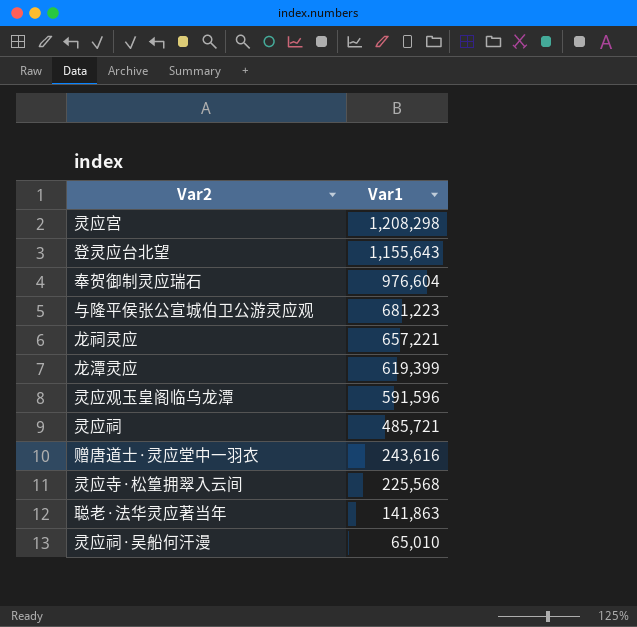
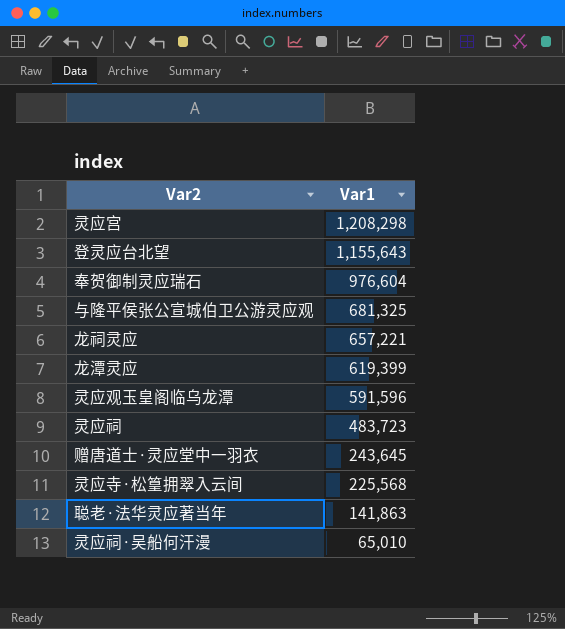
与隆平侯张公宣城伯卫公游灵应观 | Var1: 681,223 -> 681,325
灵应祠 | Var1: 485,721 -> 483,723
赠唐道士·灵应堂中一羽衣 | Var1: 243,616 -> 243,645

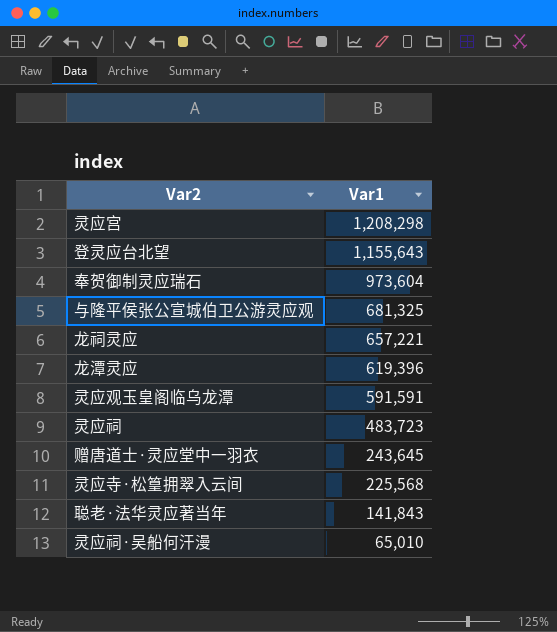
奉贺御制灵应瑞石 | Var1: 976,604 -> 973,604
龙潭灵应 | Var1: 619,399 -> 619,396
灵应观玉皇阁临乌龙潭 | Var1: 591,596 -> 591,591
聪老·法华灵应著当年 | Var1: 141,863 -> 141,843

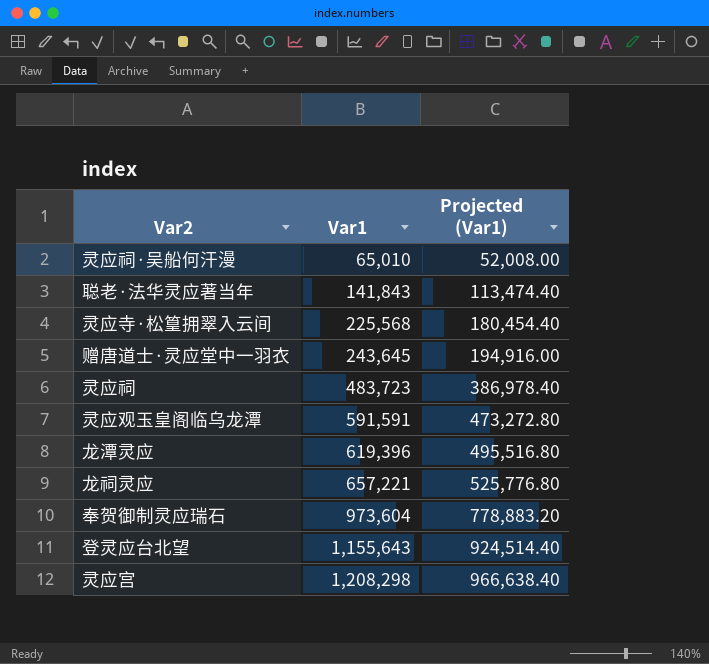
row order: Var1 descending -> Var1 ascending
column Projected (Var1) | formula: none -> [Var1] * 0.8
row 与隆平侯张公宣城伯卫公游灵应观: 681,325 -> none

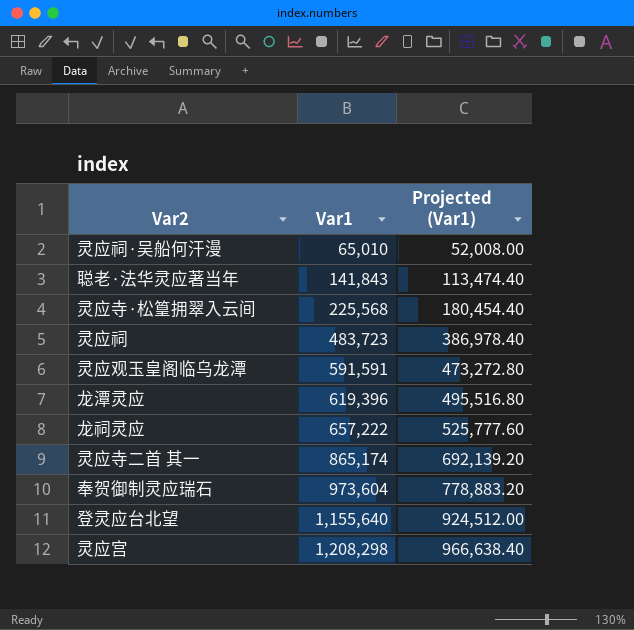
row 赠唐道士·灵应堂中一羽衣: 243,645 | 194,916.00 -> none
龙祠灵应 | Var1: 657,221 -> 657,222
龙祠灵应 | Projected (Var1): 525,776.80 -> 525,777.60
row 灵应寺二首 其一: none -> 865,174 | 692,139.20
登灵应台北望 | Var1: 1,155,643 -> 1,155,640
登灵应台北望 | Projected (Var1): 924,514.40 -> 924,512.00

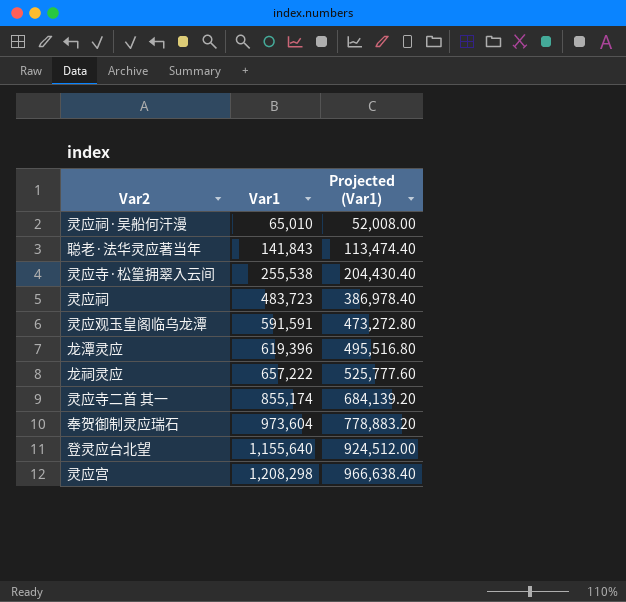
灵应寺·松篁拥翠入云间 | Var1: 225,568 -> 255,538
灵应寺·松篁拥翠入云间 | Projected (Var1): 180,454.40 -> 204,430.40
灵应寺二首 其一 | Var1: 865,174 -> 855,174
灵应寺二首 其一 | Projected (Var1): 692,139.20 -> 684,139.20

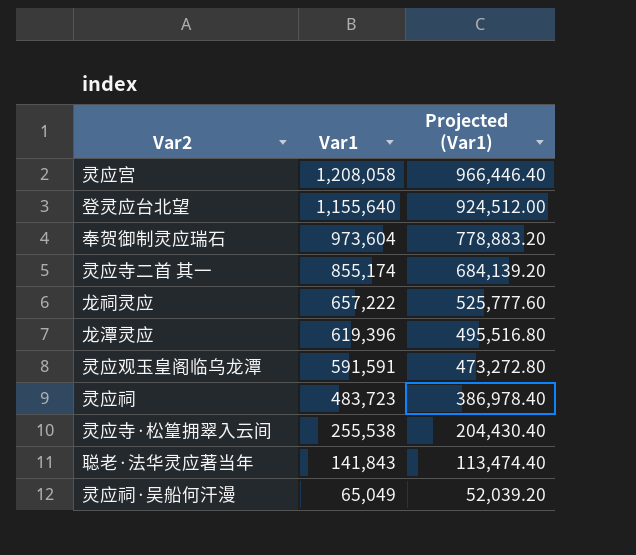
row order: Var1 ascending -> Var1 descending
灵应宫 | Var1: 1,208,298 -> 1,208,058
灵应宫 | Projected (Var1): 966,638.40 -> 966,446.40
灵应祠·吴船何汗漫 | Var1: 65,010 -> 65,049
灵应祠·吴船何汗漫 | Projected (Var1): 52,008.00 -> 52,039.20

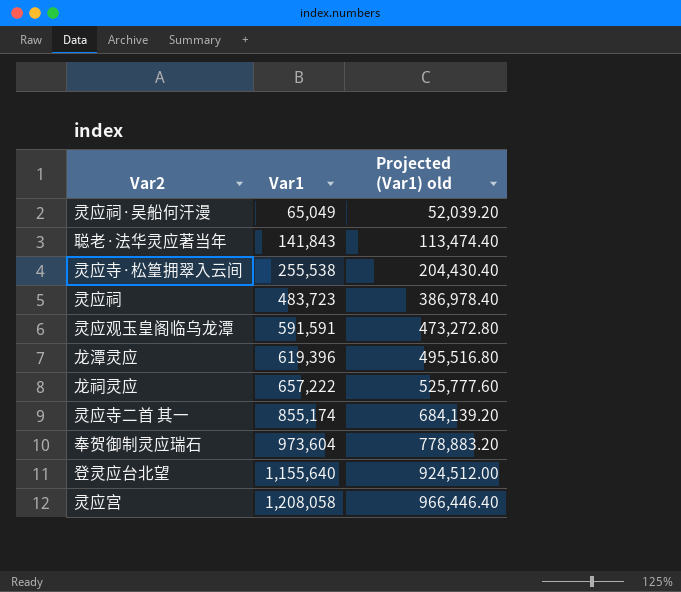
row order: Var1 descending -> Var1 ascending
column name: Projected (Var1) -> Projected (Var1) old

